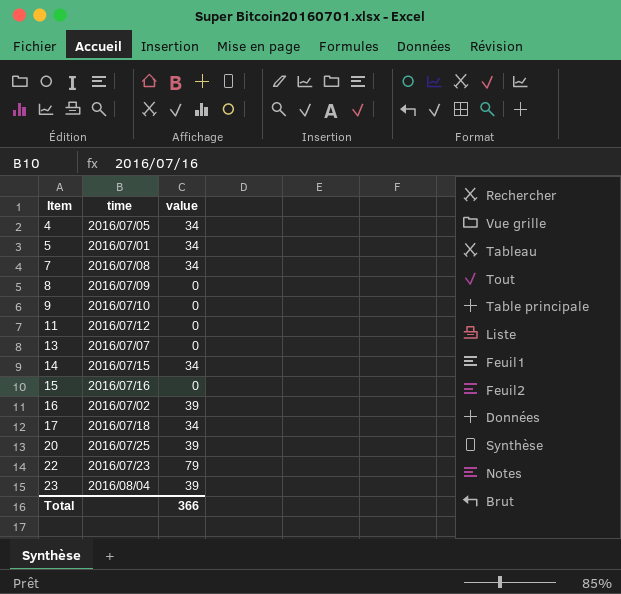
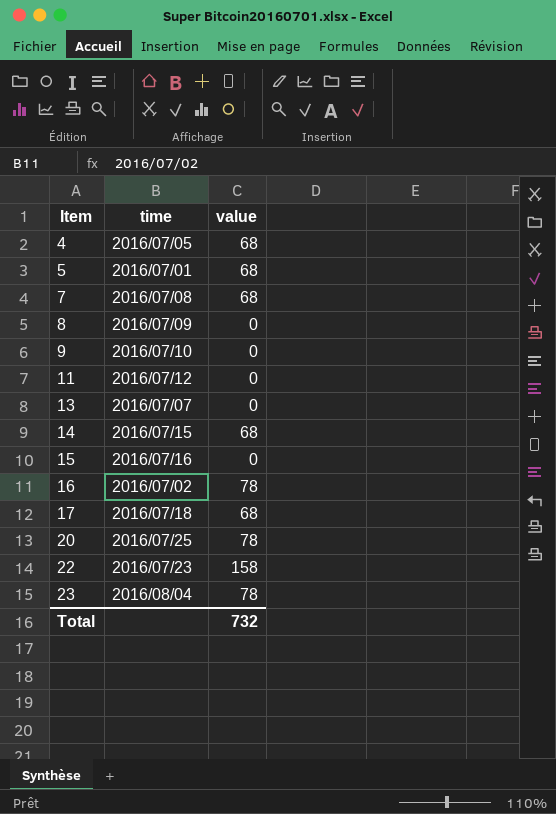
4 | value: 34 -> 68
5 | value: 34 -> 68
7 | value: 34 -> 68
14 | value: 34 -> 68
16 | value: 39 -> 78
17 | value: 34 -> 68
20 | value: 39 -> 78
22 | value: 79 -> 158
23 | value: 39 -> 78
Total | value: 366 -> 732

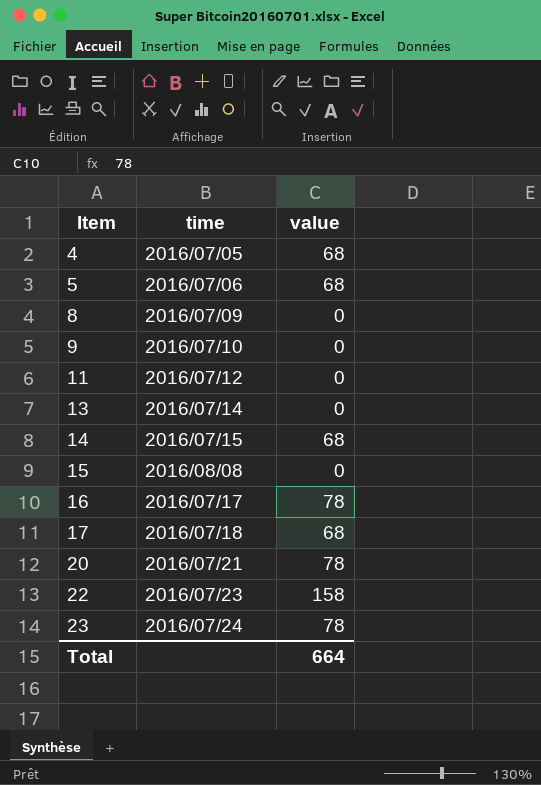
row 7: 2016/07/08 | 68 -> none
5 | time: 2016/07/01 -> 2016/07/06
13 | time: 2016/07/07 -> 2016/07/14
15 | time: 2016/07/16 -> 2016/08/08
16 | time: 2016/07/02 -> 2016/07/17
20 | time: 2016/07/25 -> 2016/07/21
23 | time: 2016/08/04 -> 2016/07/24
Total | value: 732 -> 664

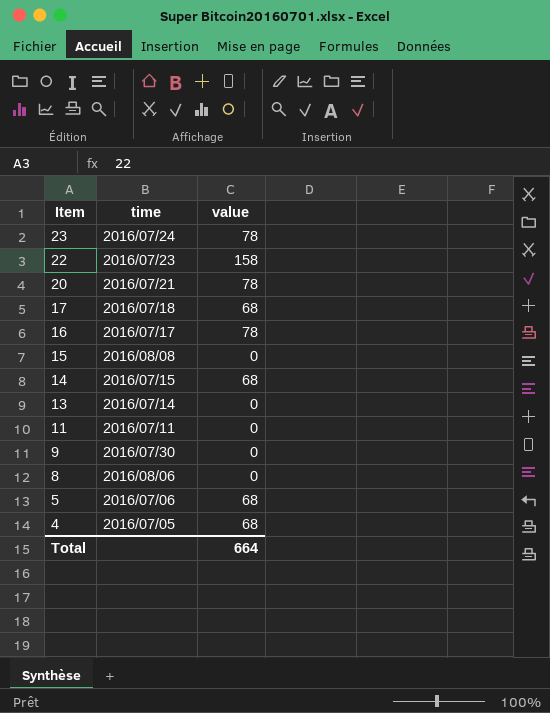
row order: Item ascending -> Item descending
11 | time: 2016/07/12 -> 2016/07/11
9 | time: 2016/07/10 -> 2016/07/30
8 | time: 2016/07/09 -> 2016/08/06

